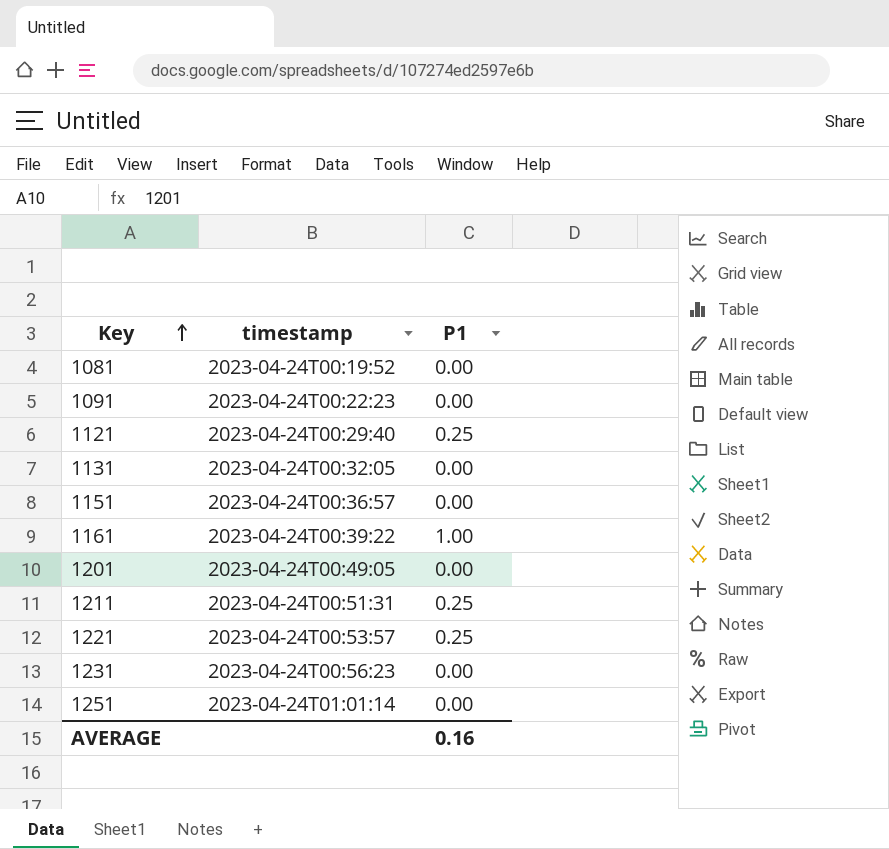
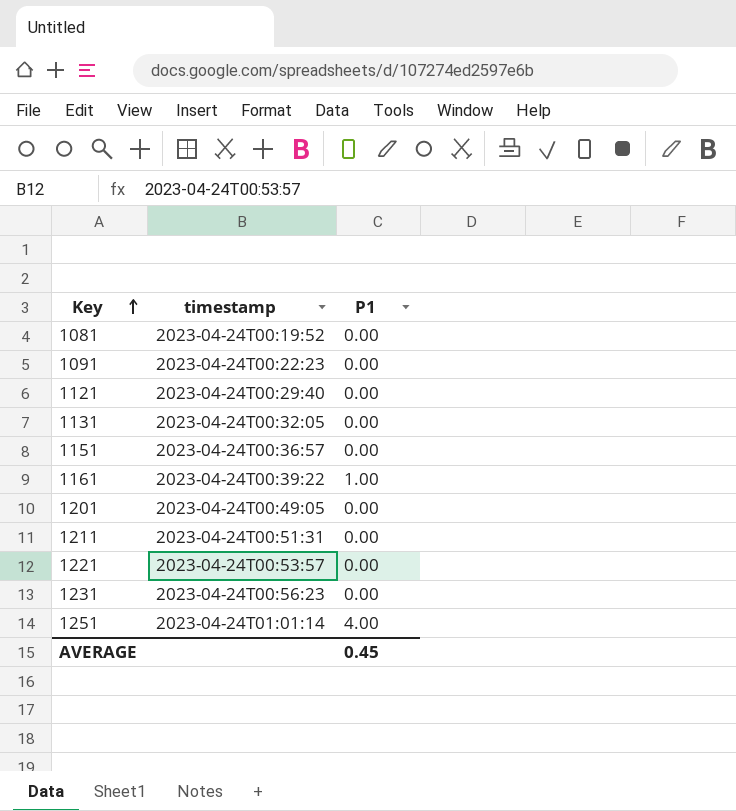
1121 | P1: 0.25 -> 0.00
1211 | P1: 0.25 -> 0.00
1221 | P1: 0.25 -> 0.00
1251 | P1: 0.00 -> 4.00
AVERAGE | P1: 0.16 -> 0.45

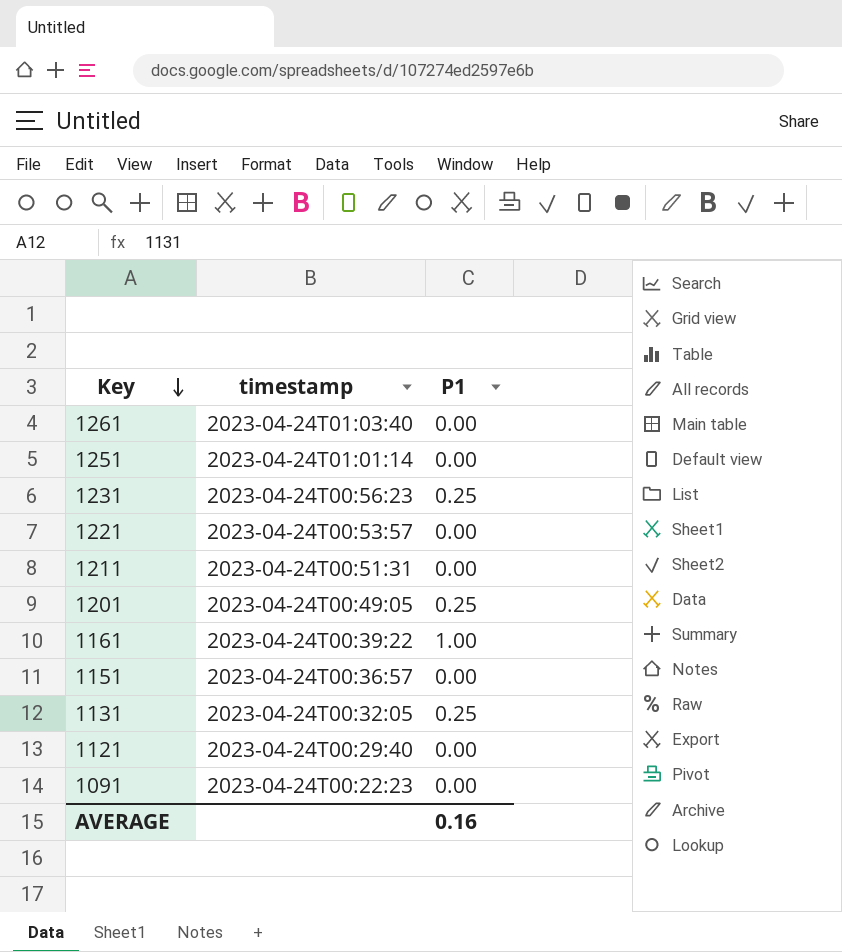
row order: Key ascending -> Key descending
row 1081: 2023-04-24T00:19:52 | 0.00 -> none
row 1261: none -> 2023-04-24T01:03:40 | 0.00
1251 | P1: 4.00 -> 0.00
1231 | P1: 0.00 -> 0.25
1201 | P1: 0.00 -> 0.25
1131 | P1: 0.00 -> 0.25
AVERAGE | P1: 0.45 -> 0.16

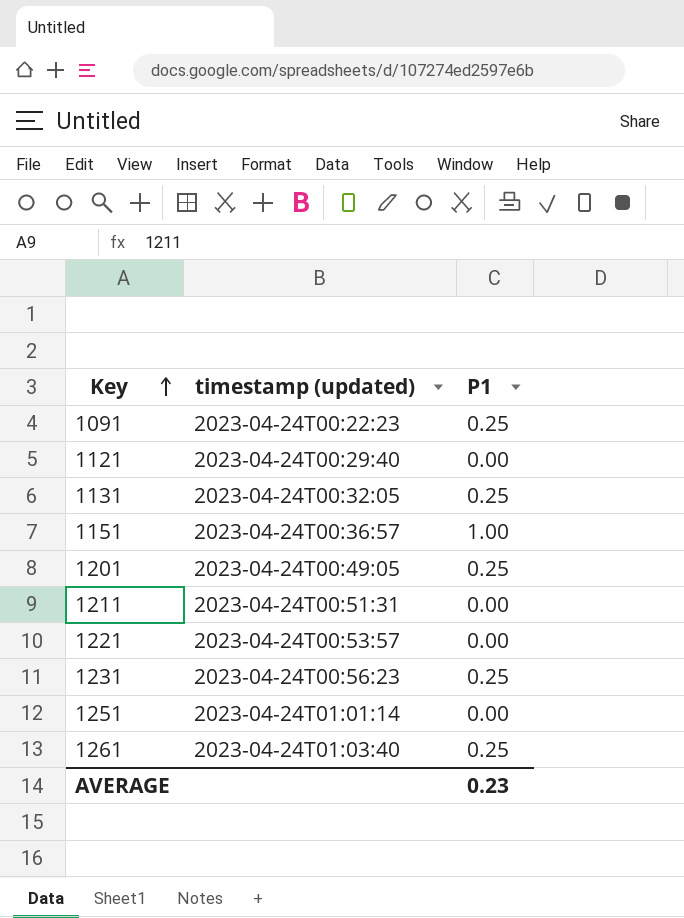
row order: Key descending -> Key ascending
column name: timestamp -> timestamp (updated)
row 1161: 2023-04-24T00:39:22 | 1.00 -> none
1091 | P1: 0.00 -> 0.25
1151 | P1: 0.00 -> 1.00
1261 | P1: 0.00 -> 0.25
AVERAGE | P1: 0.16 -> 0.23

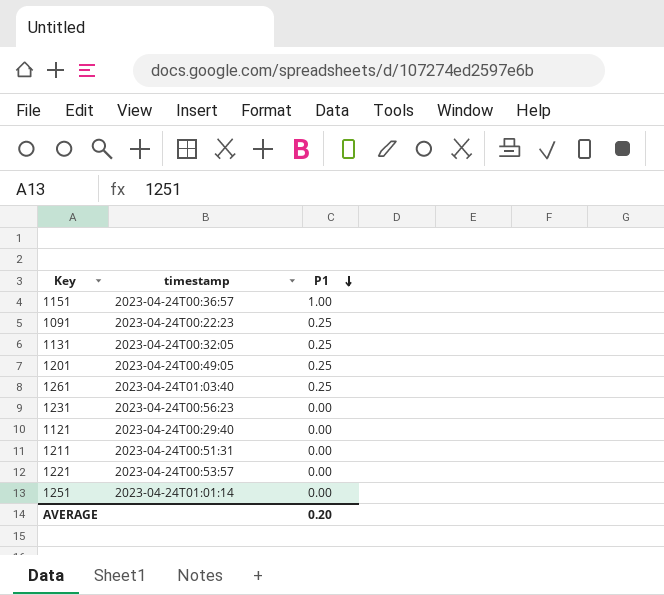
row order: Key ascending -> P1 descending
column name: timestamp (updated) -> timestamp
1231 | P1: 0.25 -> 0.00
AVERAGE | P1: 0.23 -> 0.20

